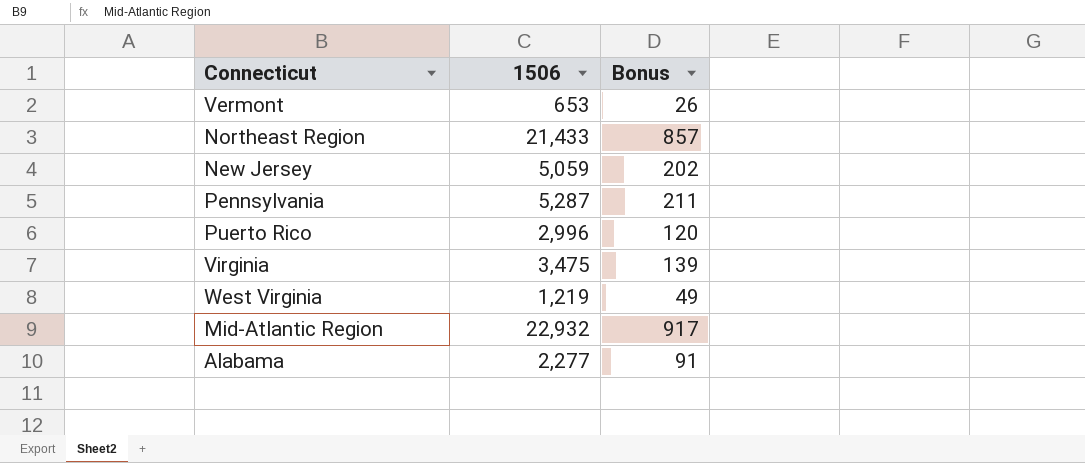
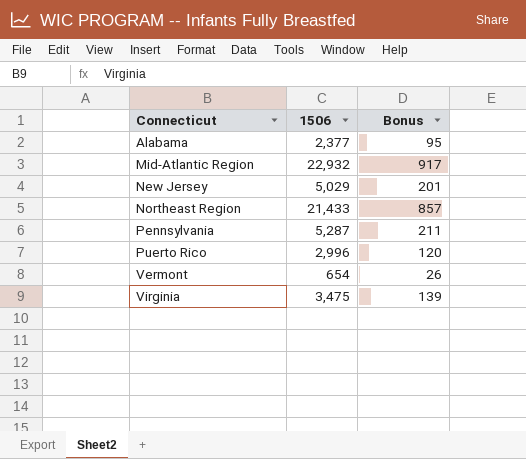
row order: none -> Connecticut ascending
row West Virginia: 1,219 | 49 -> none
Alabama | 1506: 2,277 -> 2,377
Alabama | Bonus: 91 -> 95
New Jersey | 1506: 5,059 -> 5,029
New Jersey | Bonus: 202 -> 201
Vermont | 1506: 653 -> 654

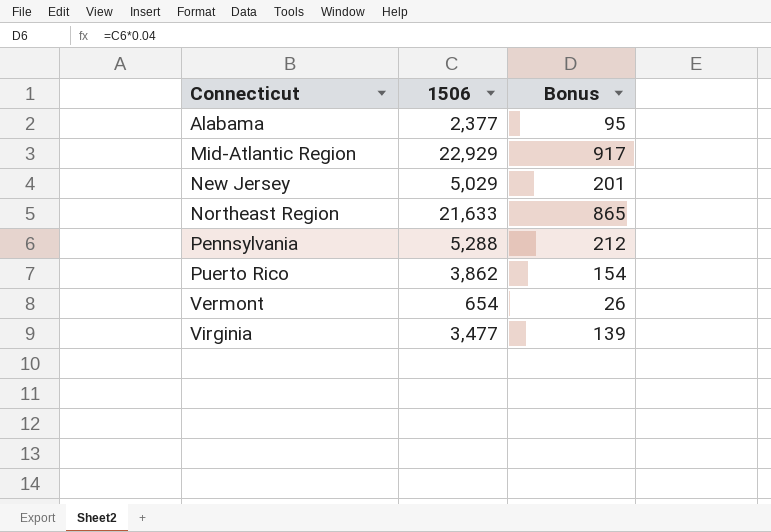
Mid-Atlantic Region | 1506: 22,932 -> 22,929
Northeast Region | 1506: 21,433 -> 21,633
Northeast Region | Bonus: 857 -> 865
Pennsylvania | 1506: 5,287 -> 5,288
Pennsylvania | Bonus: 211 -> 212
Puerto Rico | 1506: 2,996 -> 3,862
Puerto Rico | Bonus: 120 -> 154
Virginia | 1506: 3,475 -> 3,477

